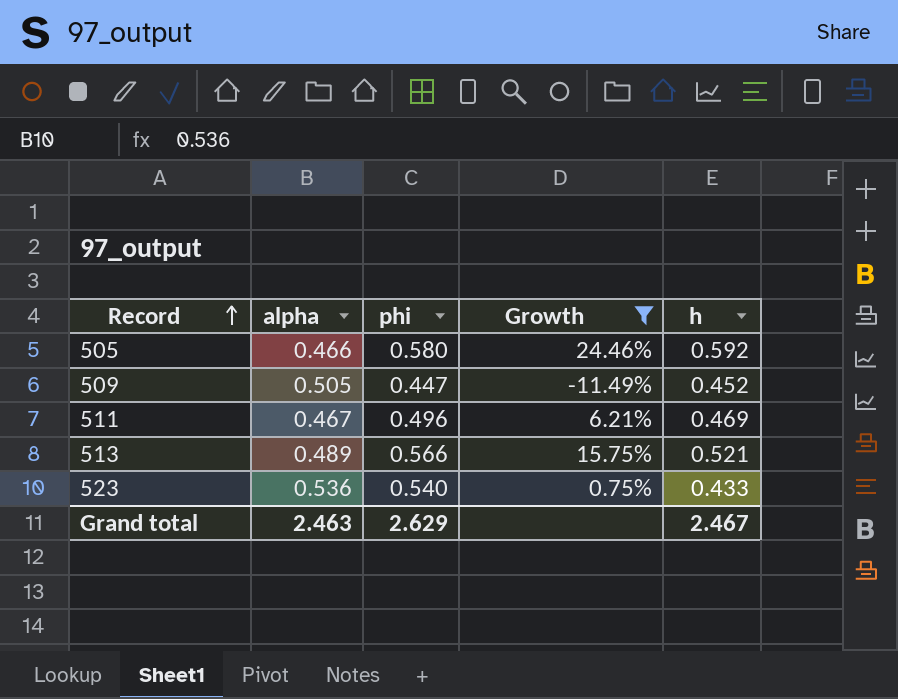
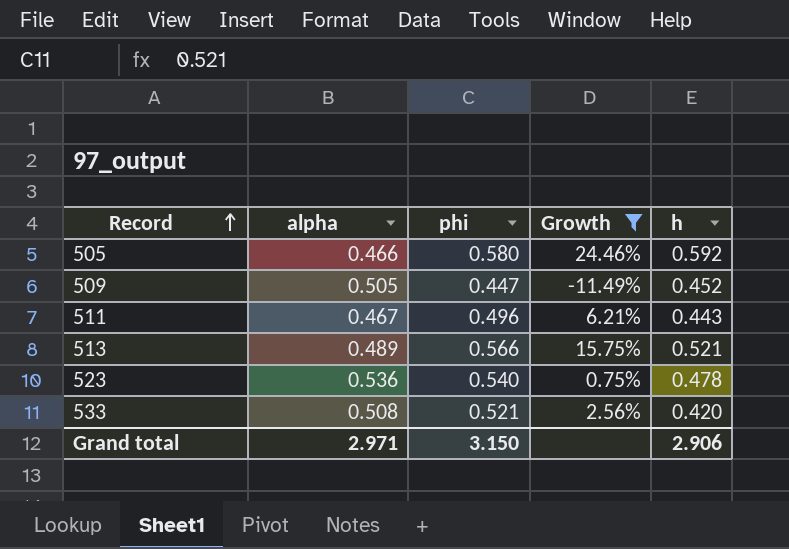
511 | h: 0.469 -> 0.443
523 | h: 0.433 -> 0.478
row 533: none -> 0.508 | 0.521 | 2.56% | 0.420
Grand total | alpha: 2.463 -> 2.971
Grand total | phi: 2.629 -> 3.150
Grand total | h: 2.467 -> 2.906

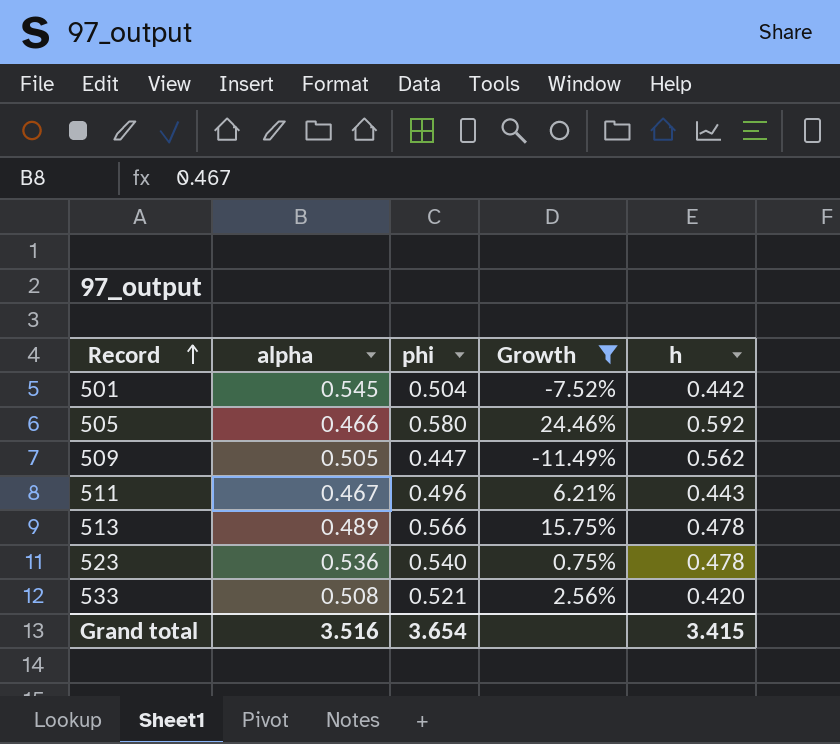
row 501: none -> 0.545 | 0.504 | -7.52% | 0.442
509 | h: 0.452 -> 0.562
513 | h: 0.521 -> 0.478
Grand total | alpha: 2.971 -> 3.516
Grand total | phi: 3.150 -> 3.654
Grand total | h: 2.906 -> 3.415

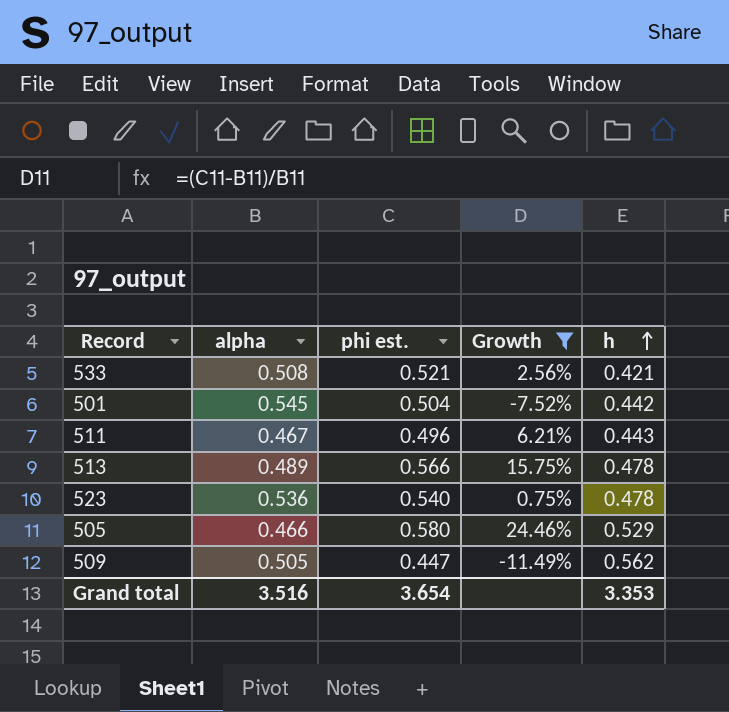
row order: Record ascending -> h ascending
column name: phi -> phi est.
533 | h: 0.420 -> 0.421
505 | h: 0.592 -> 0.529
Grand total | h: 3.415 -> 3.353

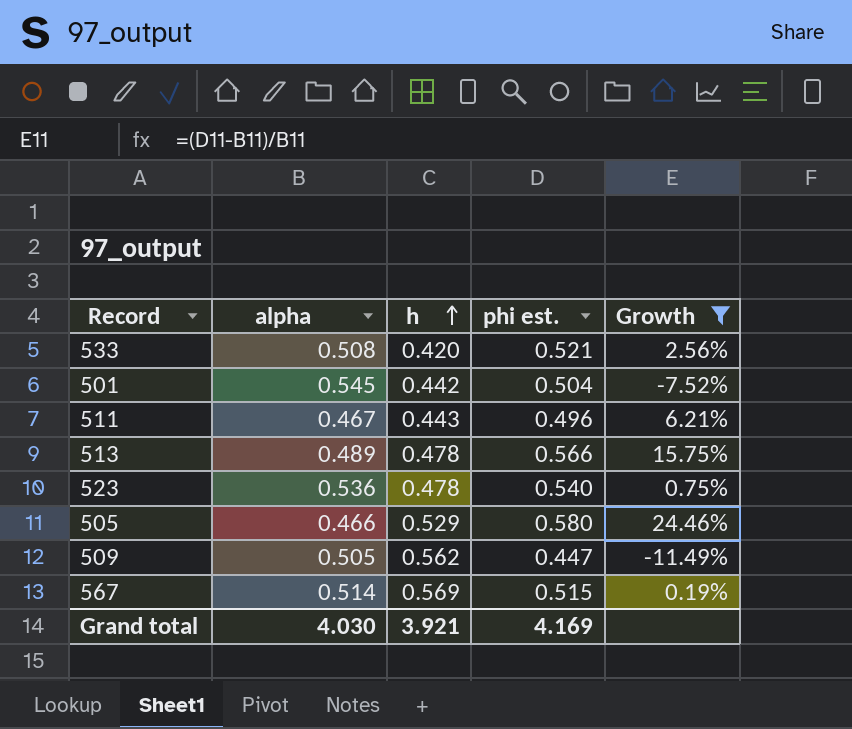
column h | position: 5 -> 3
533 | h: 0.421 -> 0.420
row 567: none -> 0.514 | 0.569 | 0.515 | 0.19%
Grand total | alpha: 3.516 -> 4.030
Grand total | h: 3.353 -> 3.921
Grand total | phi est.: 3.654 -> 4.169

